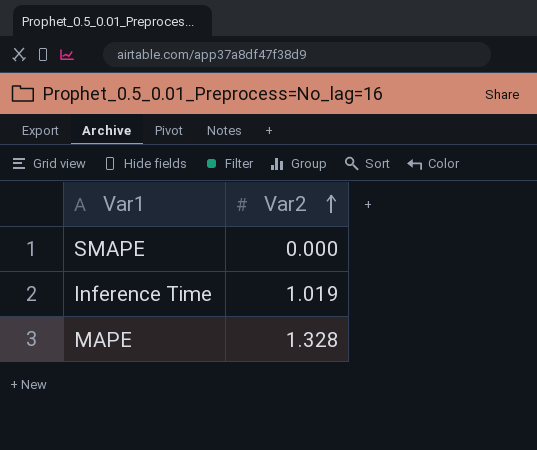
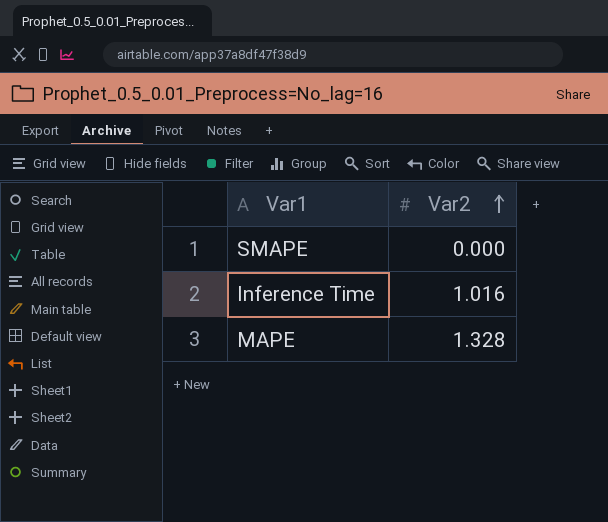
Inference Time | Var2: 1.019 -> 1.016

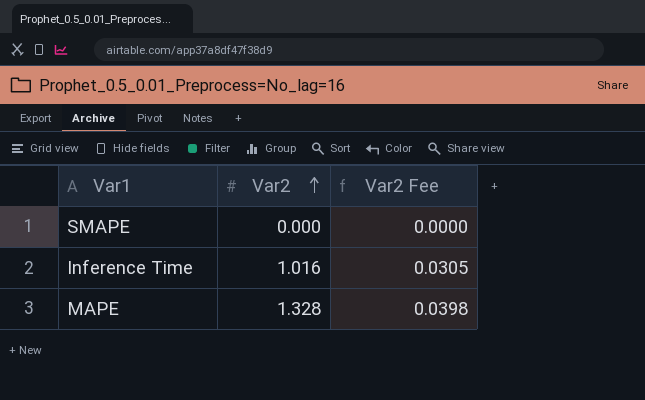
column Var2 Fee | formula: none -> [Var2] * 0.03

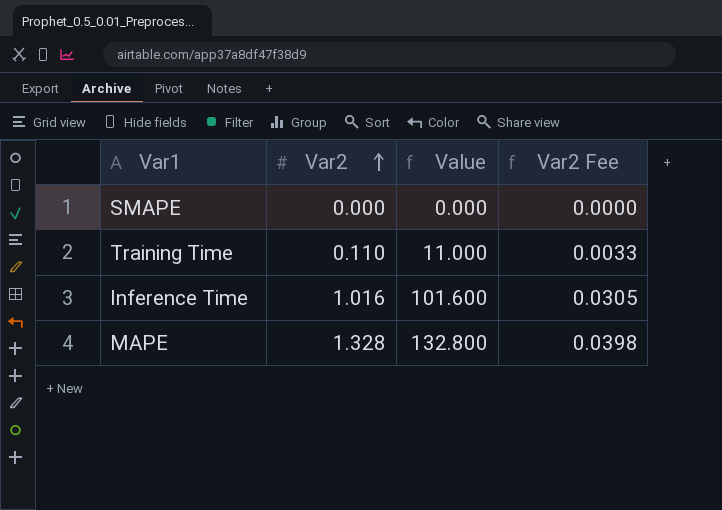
column Value | formula: none -> [Var2] * 100
row Training Time: none -> 0.110 | 11.000 | 0.0033

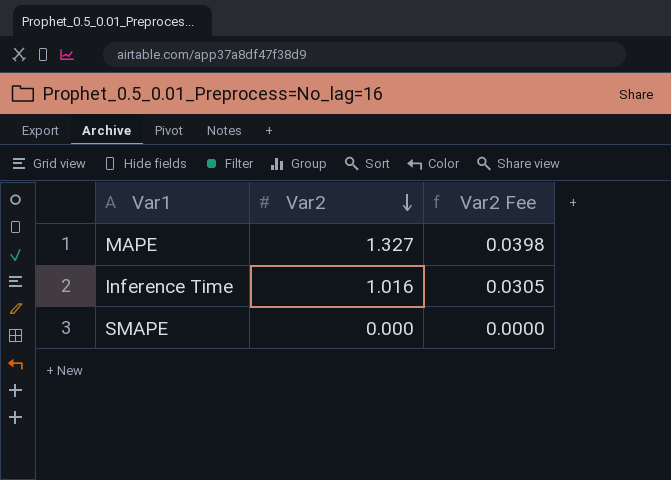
row order: Var2 ascending -> Var2 descending
column Value | formula: [Var2] * 100 -> none
row Training Time: 0.110 | 11.000 | 0.0033 -> none
MAPE | Var2: 1.328 -> 1.327

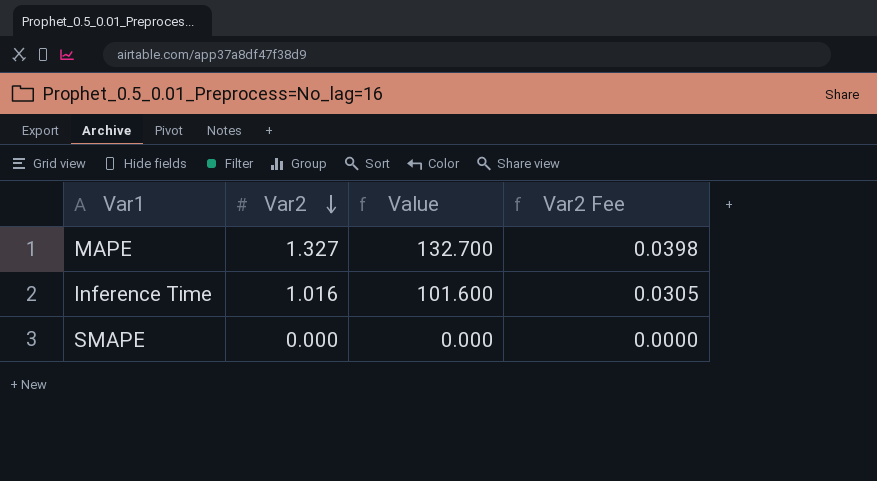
column Value | formula: none -> [Var2] * 100

